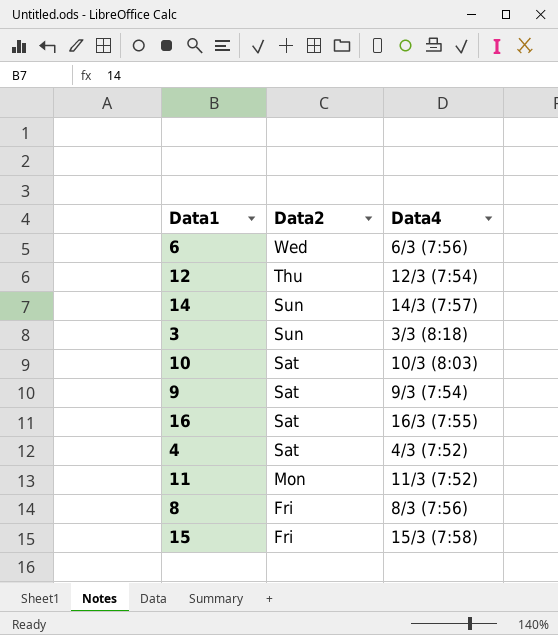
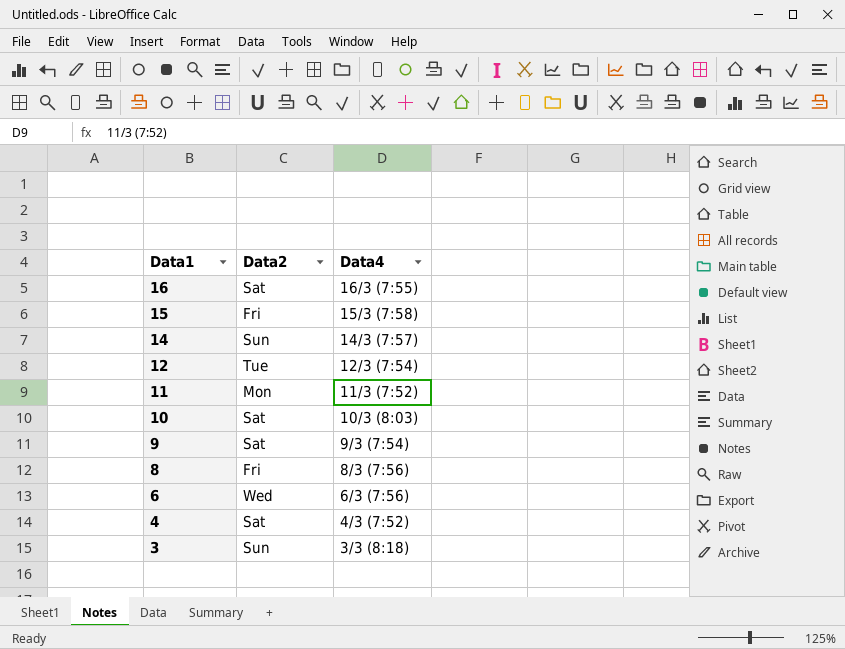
row order: Data2 descending -> Data1 descending
12 | Data2: Thu -> Tue

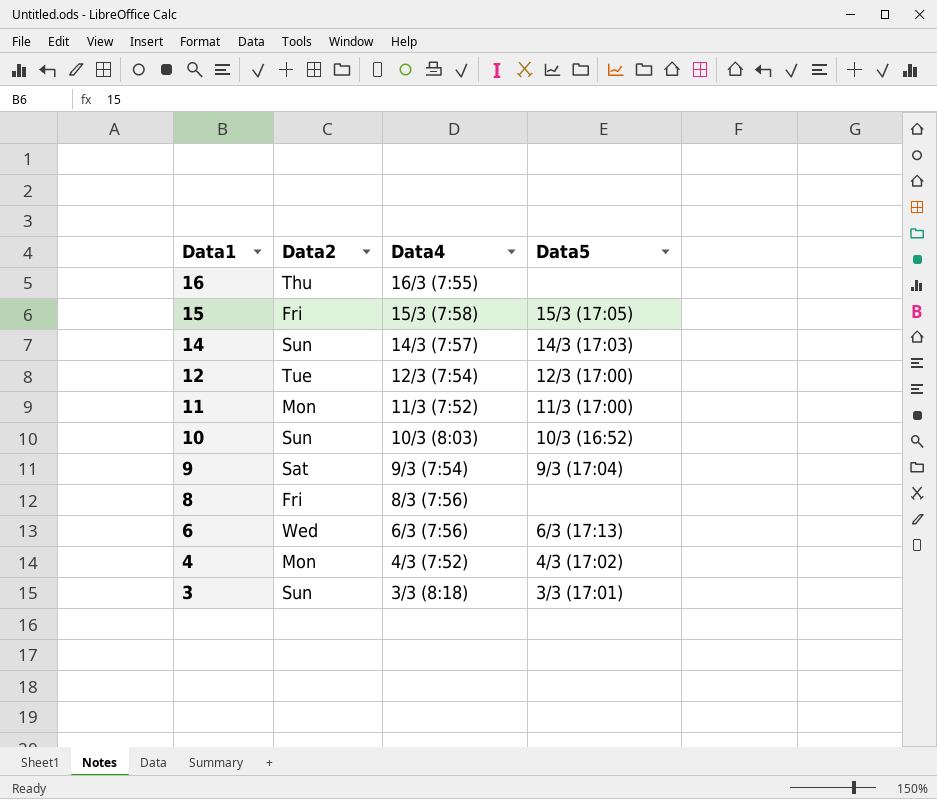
column Data5 | position: none -> 4
16 | Data2: Sat -> Thu
10 | Data2: Sat -> Sun
4 | Data2: Sat -> Mon

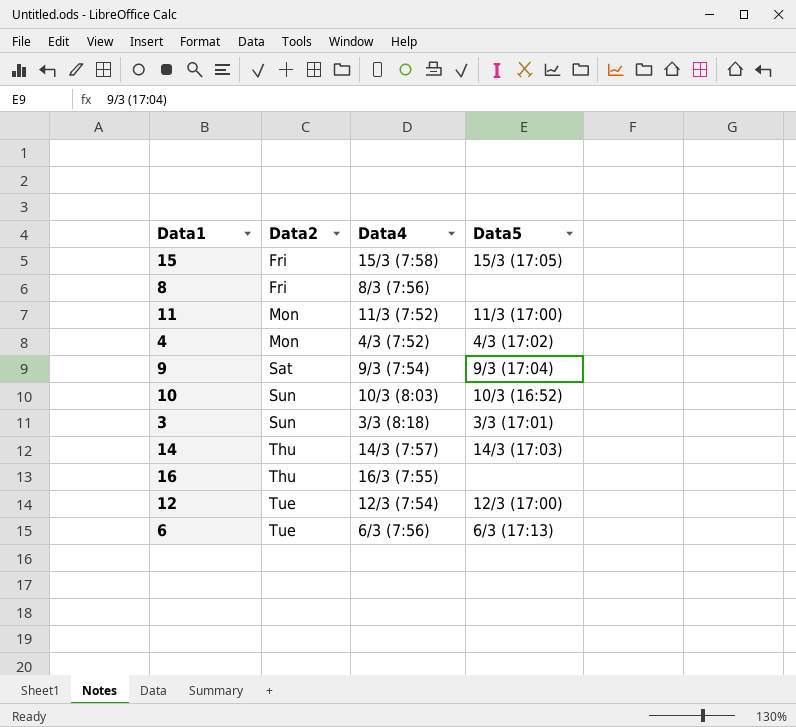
row order: Data1 descending -> Data2 ascending
14 | Data2: Sun -> Thu
6 | Data2: Wed -> Tue

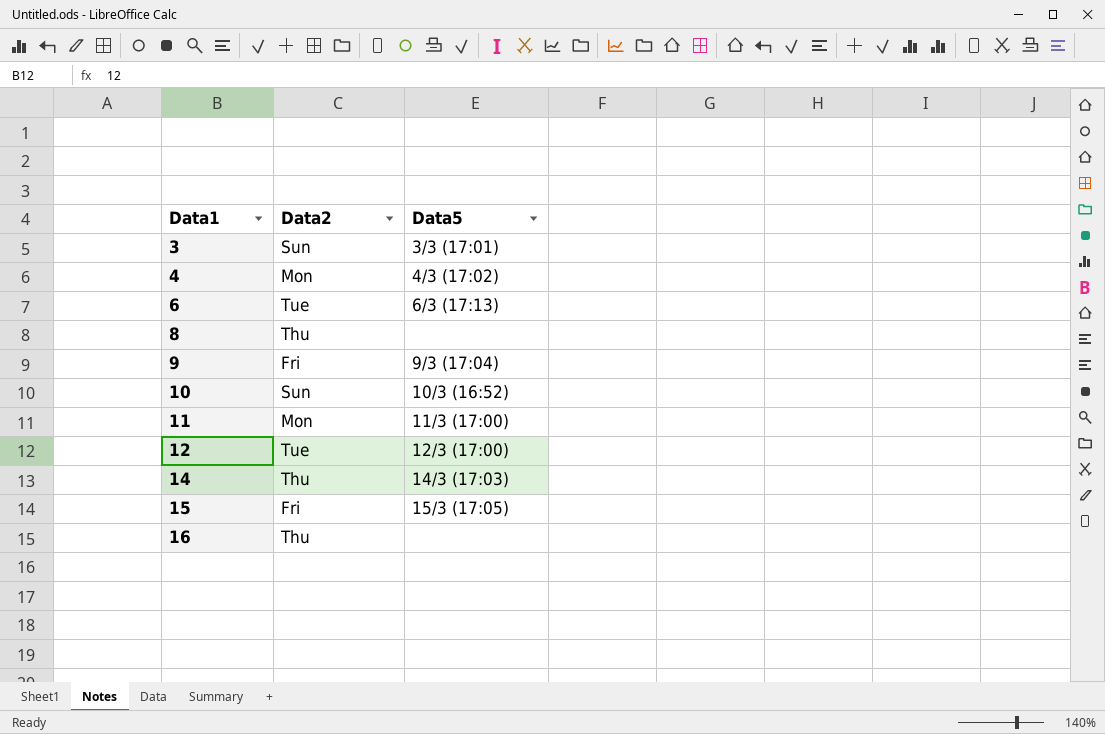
row order: Data2 ascending -> Data1 ascending
column Data4 | position: 3 -> none
8 | Data2: Fri -> Thu
9 | Data2: Sat -> Fri

